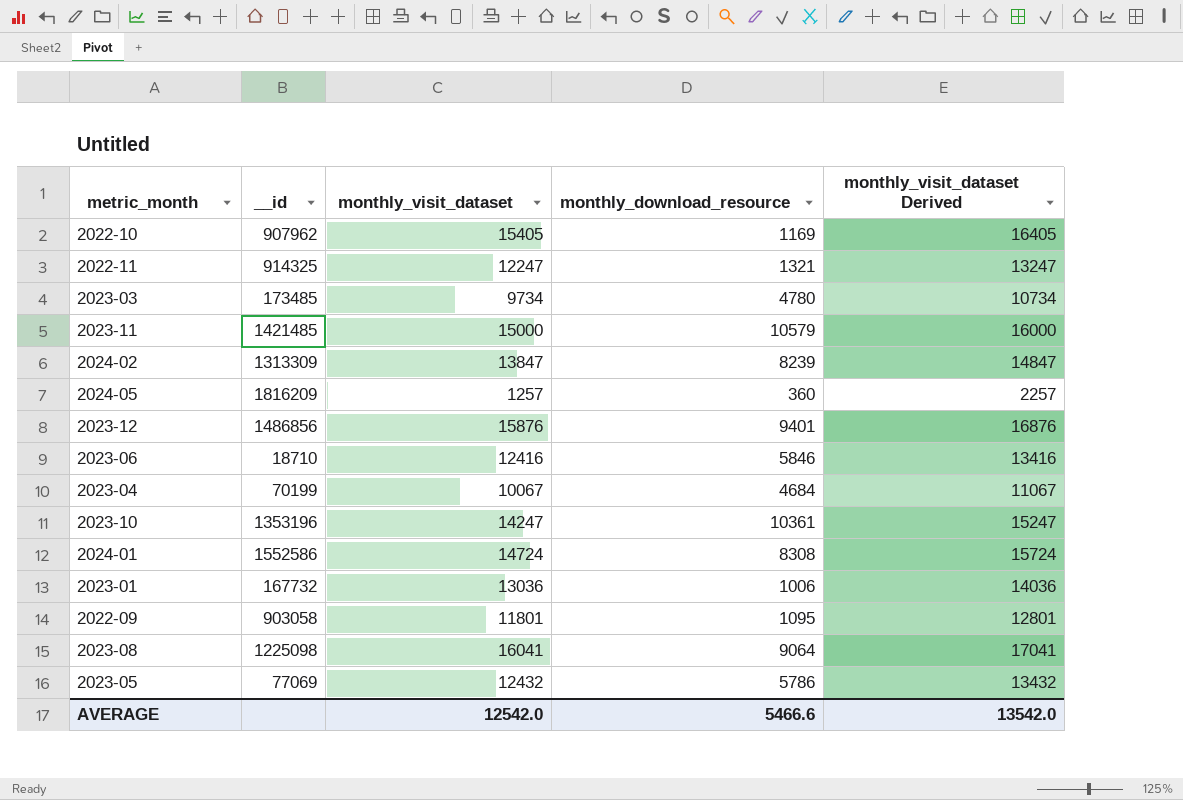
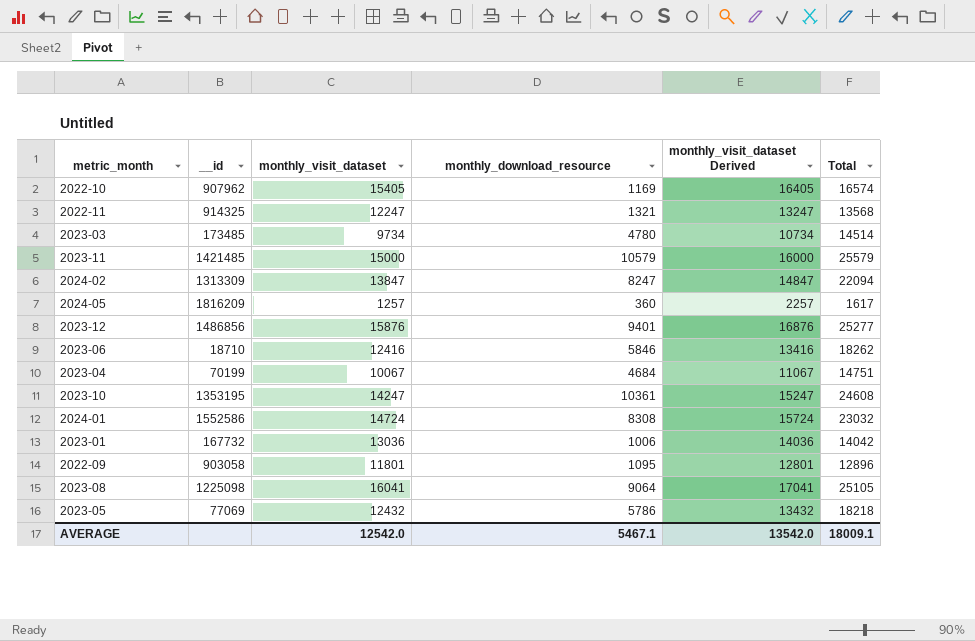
column Total | formula: none -> [monthly_visit_dataset] + [monthly_download_resource]
2024-02 | monthly_download_resource: 8239 -> 8247
2023-10 | __id: 1353196 -> 1353195
AVERAGE | monthly_download_resource: 5466.6 -> 5467.1

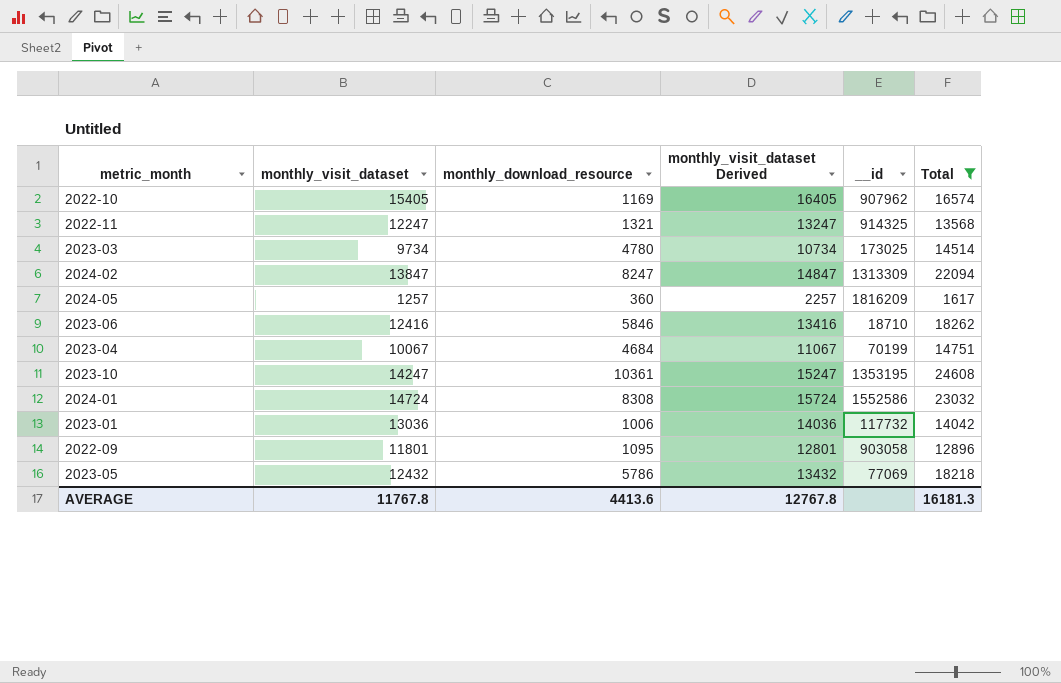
filter: none -> Total <= 24608
column __id | position: 2 -> 5
2023-03 | __id: 173485 -> 173025
2023-01 | __id: 167732 -> 117732
AVERAGE | monthly_visit_dataset: 12542.0 -> 11767.8
AVERAGE | monthly_download_resource: 5467.1 -> 4413.6
AVERAGE | monthly_visit_dataset Derived: 13542.0 -> 12767.8
AVERAGE | Total: 18009.1 -> 16181.3

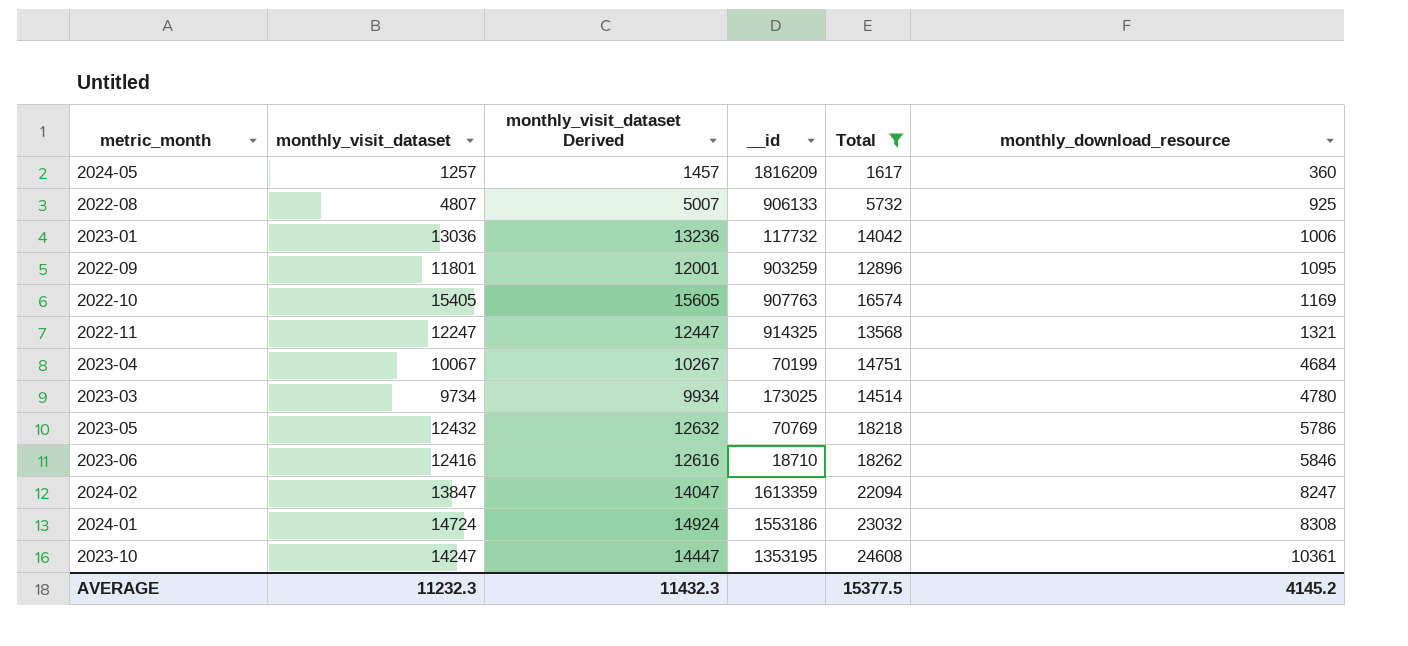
row order: none -> monthly_download_resource ascending
column monthly_visit_dataset Derived | formula: [monthly_visit_dataset] + 1000 -> [monthly_visit_dataset] + 200
column monthly_download_resource | position: 3 -> 6
row 2022-08: none -> 4807 | 5007 | 906133 | 5732 | 925
2022-09 | __id: 903058 -> 903259
2022-10 | __id: 907962 -> 907763
2023-05 | __id: 77069 -> 70769
2024-02 | __id: 1313309 -> 1613359
2024-01 | __id: 1552586 -> 1553186
AVERAGE | monthly_visit_dataset: 11767.8 -> 11232.3
AVERAGE | monthly_visit_dataset Derived: 12767.8 -> 11432.3
AVERAGE | Total: 16181.3 -> 15377.5
AVERAGE | monthly_download_resource: 4413.6 -> 4145.2

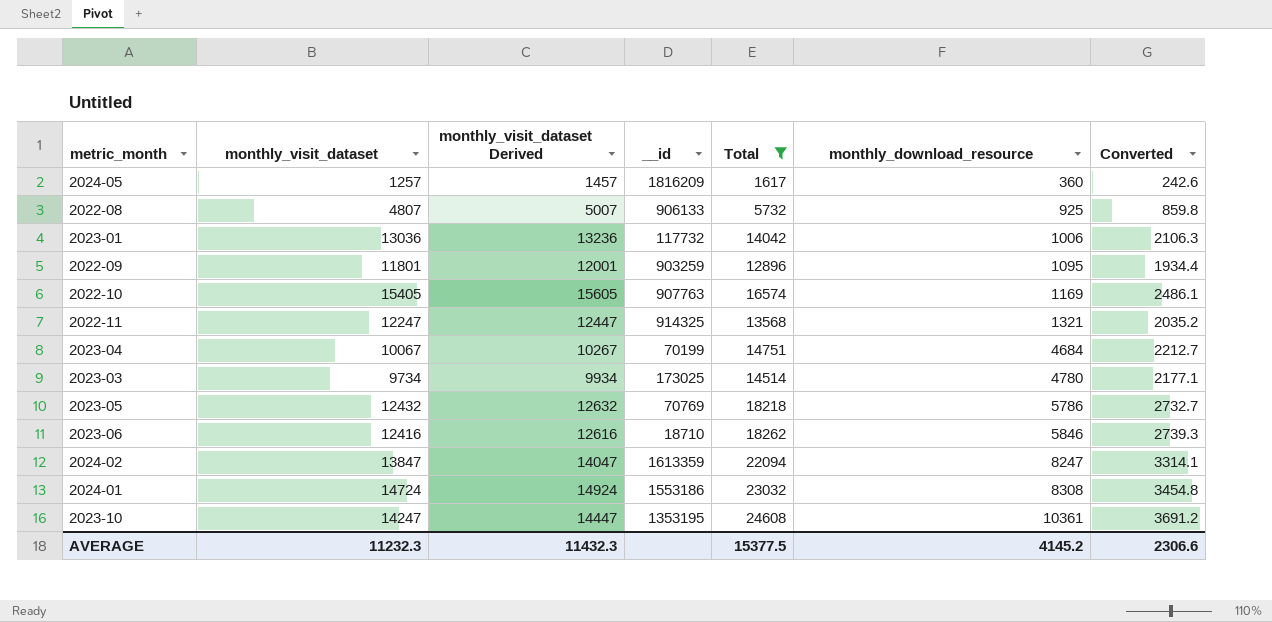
column Converted | formula: none -> [Total] * 0.15

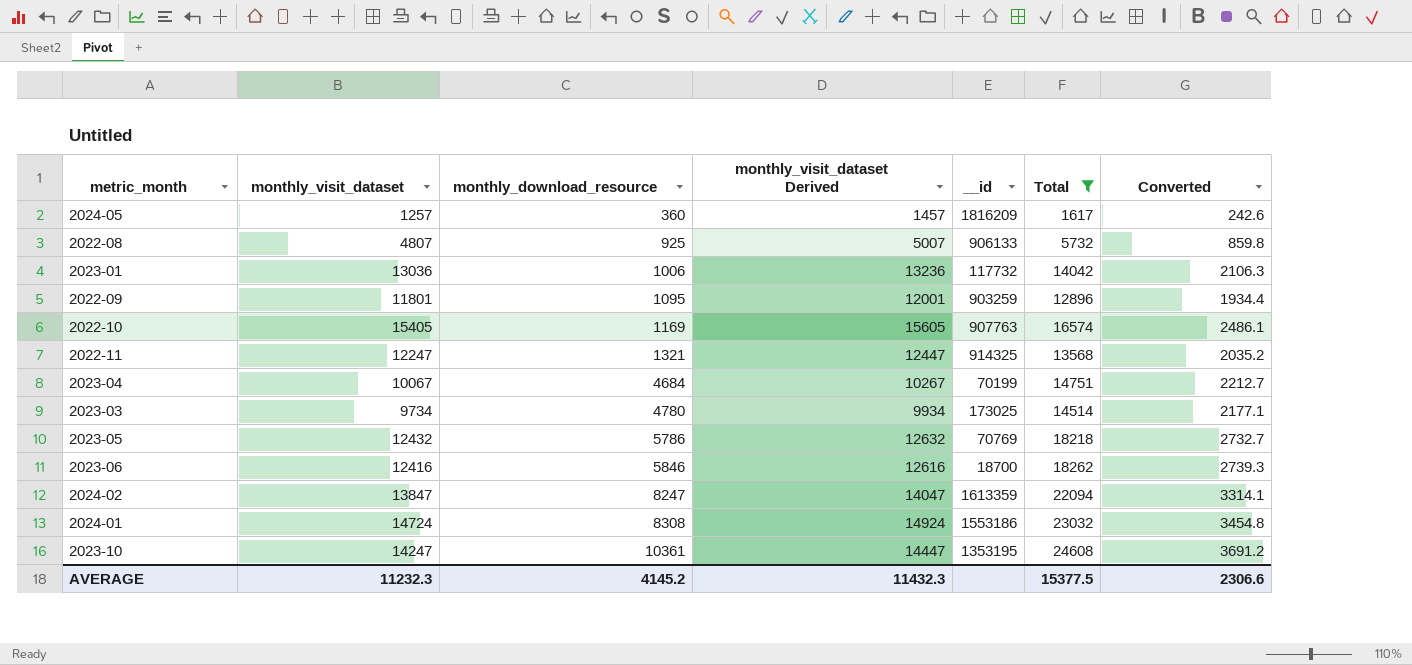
column monthly_download_resource | position: 6 -> 3
2023-06 | __id: 18710 -> 18700

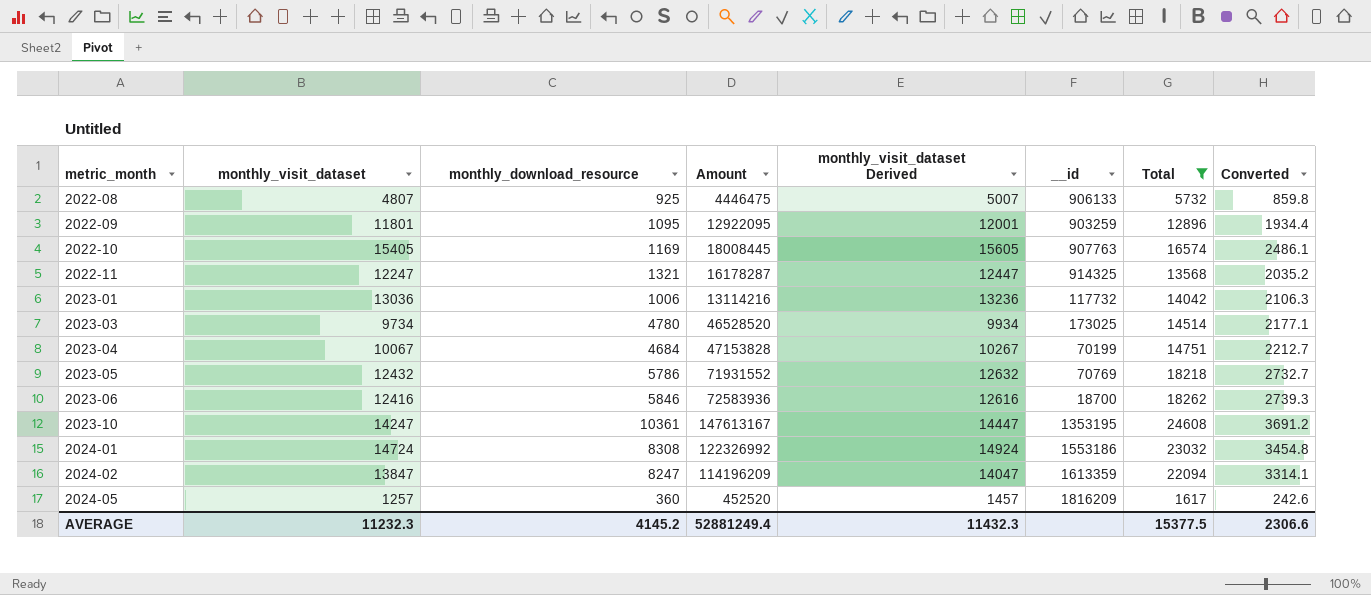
row order: monthly_download_resource ascending -> metric_month ascending
column Amount | formula: none -> [monthly_visit_dataset] * [monthly_download_resource]

